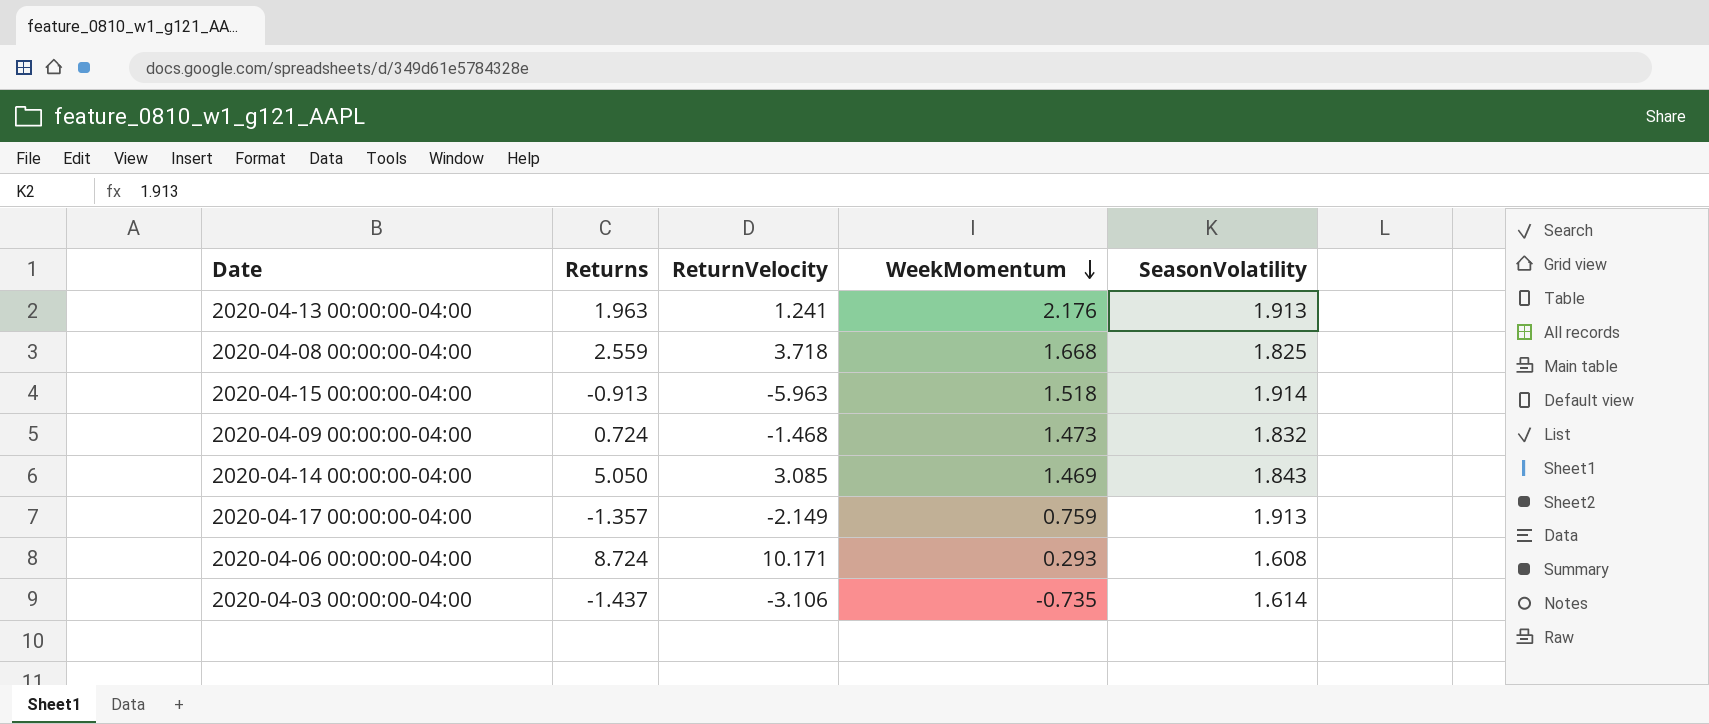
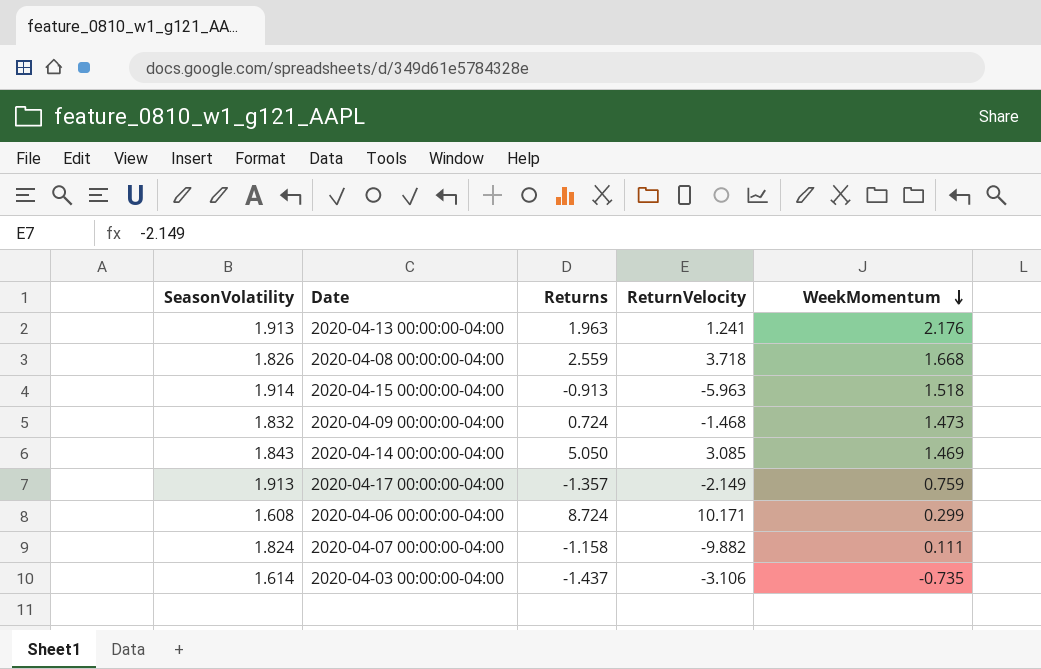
column SeasonVolatility | position: 5 -> 1
2020-04-08 00:00:00-04:00 | SeasonVolatility: 1.825 -> 1.826
2020-04-06 00:00:00-04:00 | WeekMomentum: 0.293 -> 0.299
row 2020-04-07 00:00:00-04:00: none -> 1.824 | -1.158 | -9.882 | 0.111

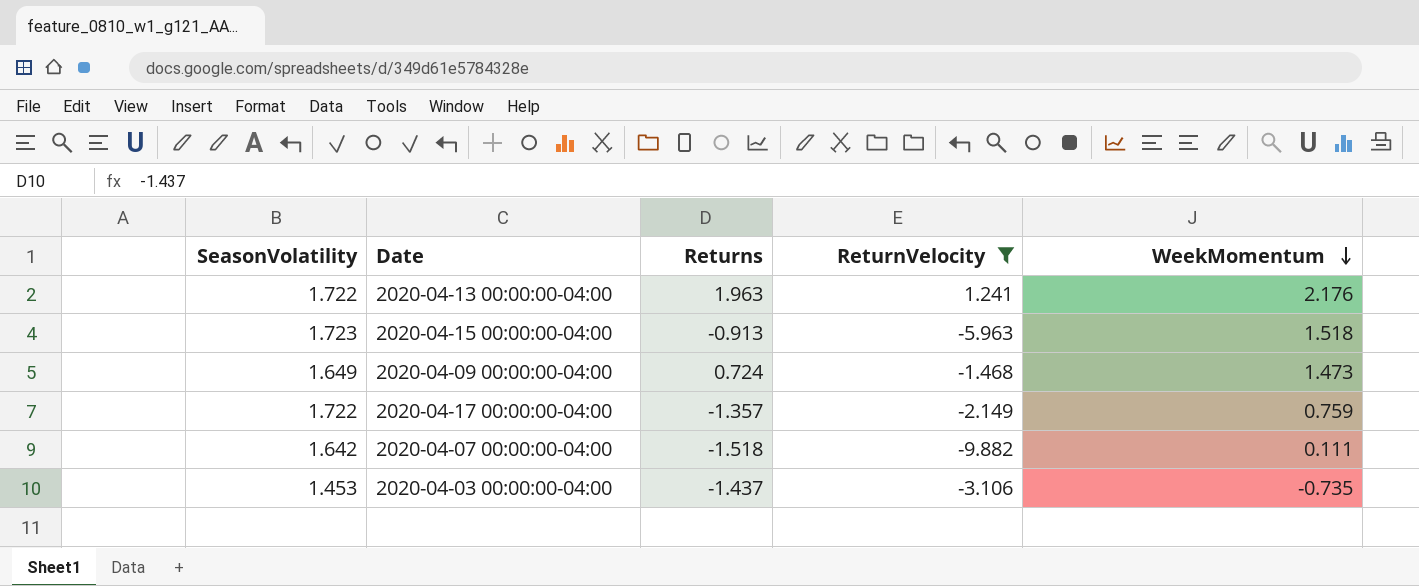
filter: none -> ReturnVelocity <= 1.241
2020-04-13 00:00:00-04:00 | SeasonVolatility: 1.913 -> 1.722
2020-04-15 00:00:00-04:00 | SeasonVolatility: 1.914 -> 1.723
2020-04-09 00:00:00-04:00 | SeasonVolatility: 1.832 -> 1.649
2020-04-17 00:00:00-04:00 | SeasonVolatility: 1.913 -> 1.722
2020-04-07 00:00:00-04:00 | SeasonVolatility: 1.824 -> 1.642
2020-04-07 00:00:00-04:00 | Returns: -1.158 -> -1.518
2020-04-03 00:00:00-04:00 | SeasonVolatility: 1.614 -> 1.453

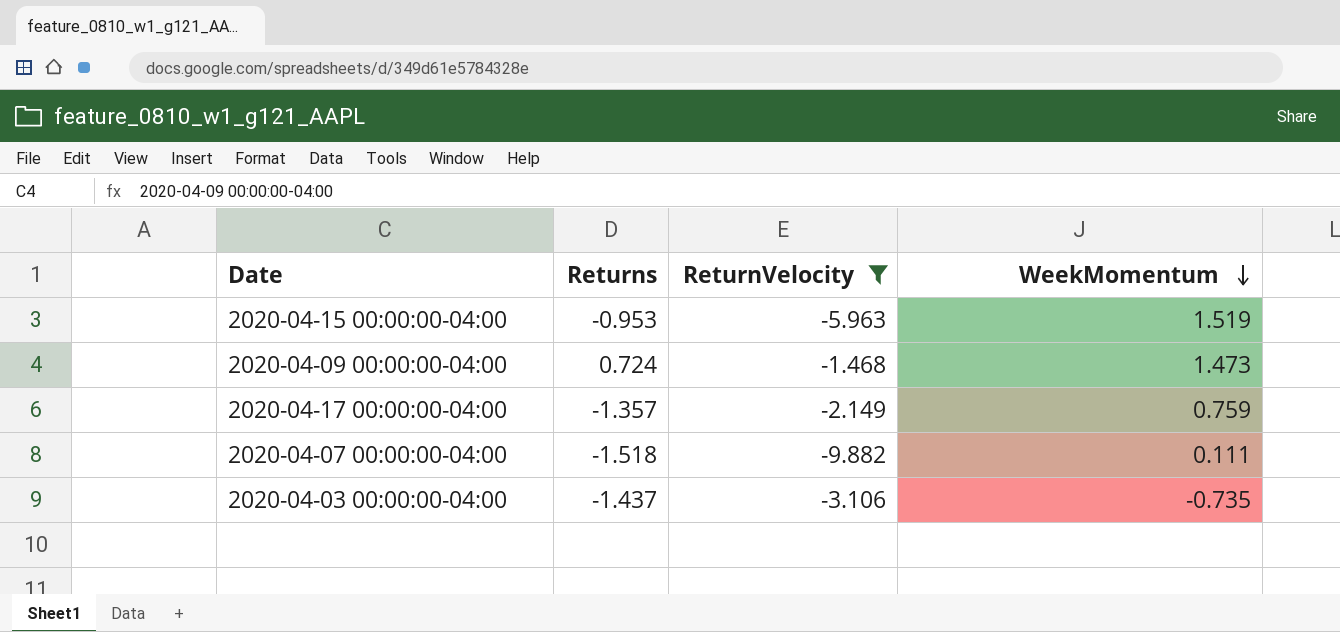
column SeasonVolatility | position: 1 -> none
row 2020-04-13 00:00:00-04:00: 1.722 | 1.963 | 1.241 | 2.176 -> none
2020-04-15 00:00:00-04:00 | Returns: -0.913 -> -0.953
2020-04-15 00:00:00-04:00 | WeekMomentum: 1.518 -> 1.519

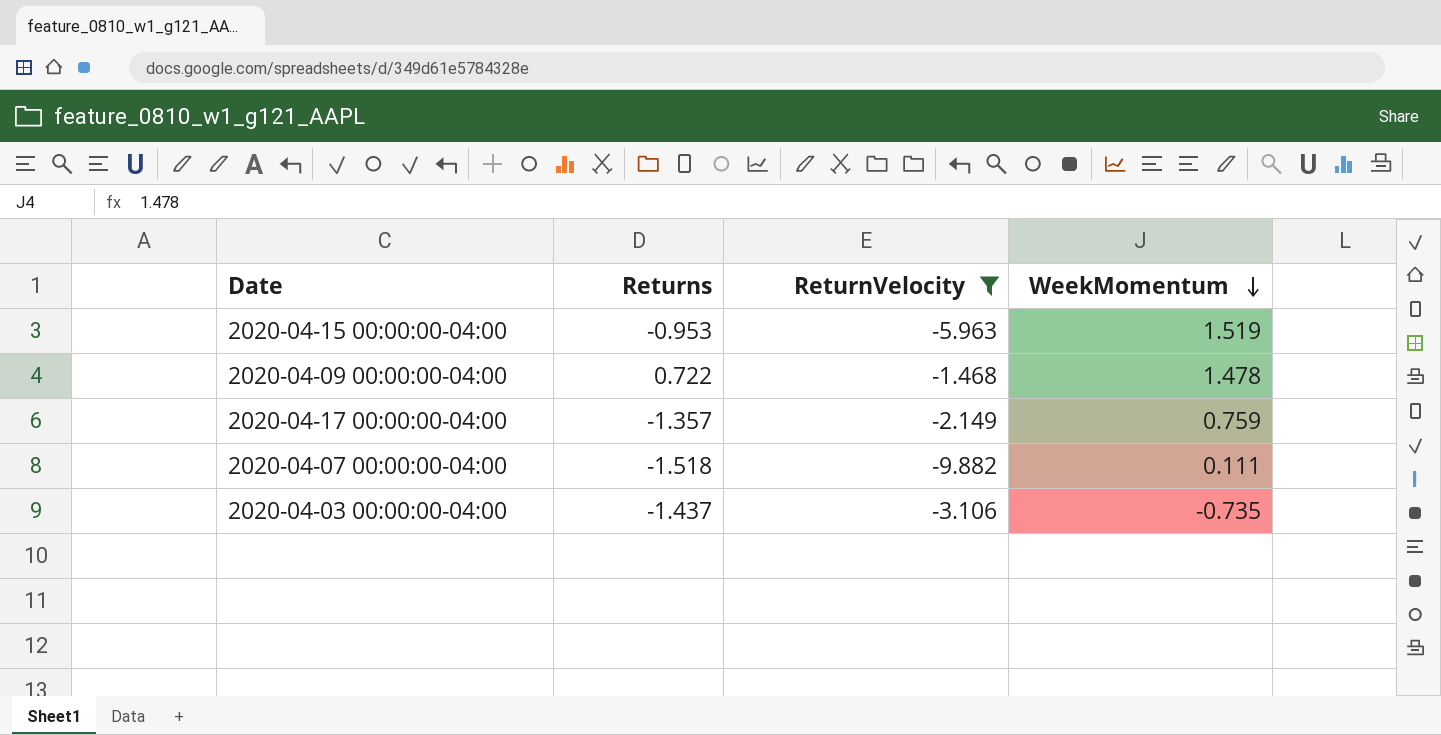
2020-04-09 00:00:00-04:00 | Returns: 0.724 -> 0.722
2020-04-09 00:00:00-04:00 | WeekMomentum: 1.473 -> 1.478

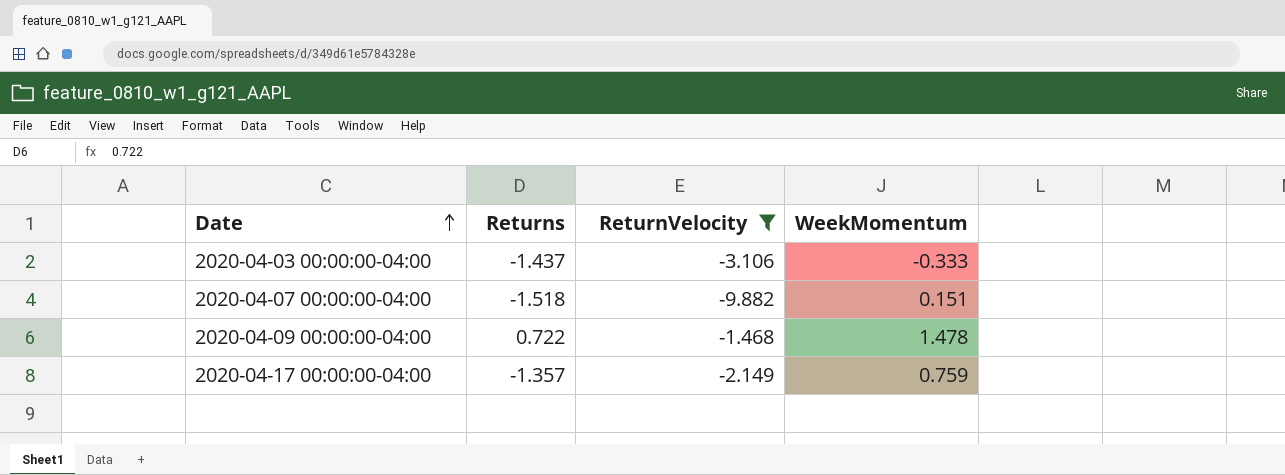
row order: WeekMomentum descending -> Date ascending
row 2020-04-15 00:00:00-04:00: -0.953 | -5.963 | 1.519 -> none
2020-04-03 00:00:00-04:00 | WeekMomentum: -0.735 -> -0.333
2020-04-07 00:00:00-04:00 | WeekMomentum: 0.111 -> 0.151

